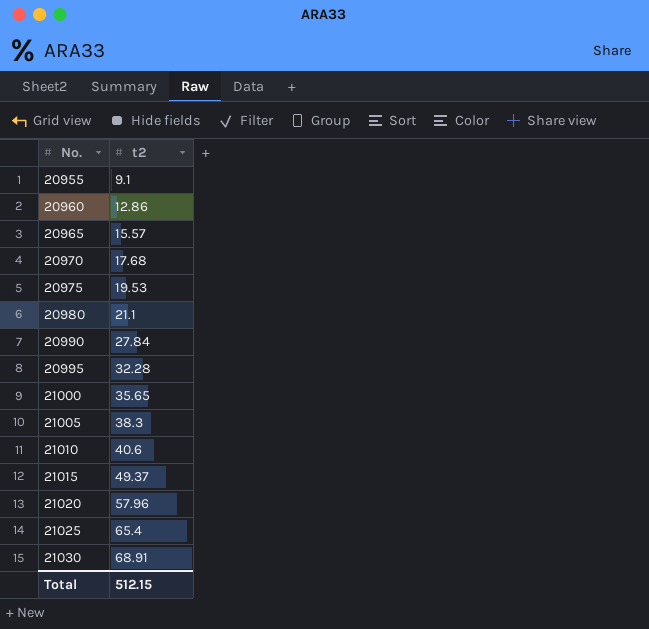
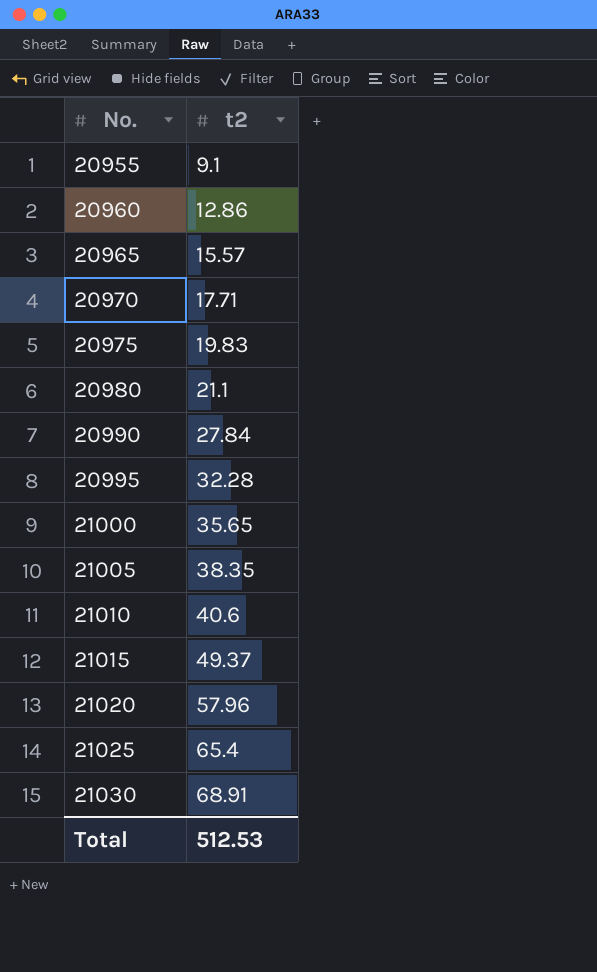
20970 | t2: 17.68 -> 17.71
20975 | t2: 19.53 -> 19.83
21005 | t2: 38.3 -> 38.35
Total | t2: 512.15 -> 512.53

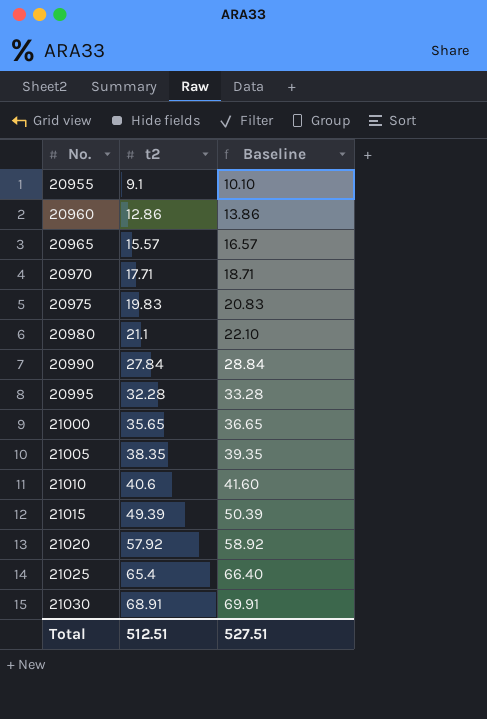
column Baseline | formula: none -> [t2] + 1
21015 | t2: 49.37 -> 49.39
21020 | t2: 57.96 -> 57.92
Total | t2: 512.53 -> 512.51

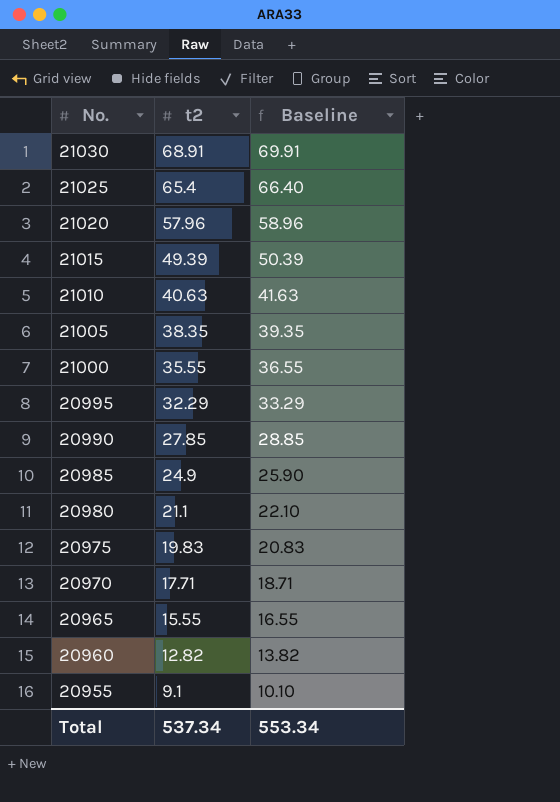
row order: No. ascending -> No. descending
21020 | t2: 57.92 -> 57.96
21020 | Baseline: 58.92 -> 58.96
21010 | t2: 40.6 -> 40.63
21010 | Baseline: 41.60 -> 41.63
21000 | t2: 35.65 -> 35.55
21000 | Baseline: 36.65 -> 36.55
20995 | t2: 32.28 -> 32.29
20995 | Baseline: 33.28 -> 33.29
20990 | t2: 27.84 -> 27.85
20990 | Baseline: 28.84 -> 28.85
row 20985: none -> 24.9 | 25.90
20965 | t2: 15.57 -> 15.55
20965 | Baseline: 16.57 -> 16.55
20960 | t2: 12.86 -> 12.82
20960 | Baseline: 13.86 -> 13.82
Total | t2: 512.51 -> 537.34
Total | Baseline: 527.51 -> 553.34

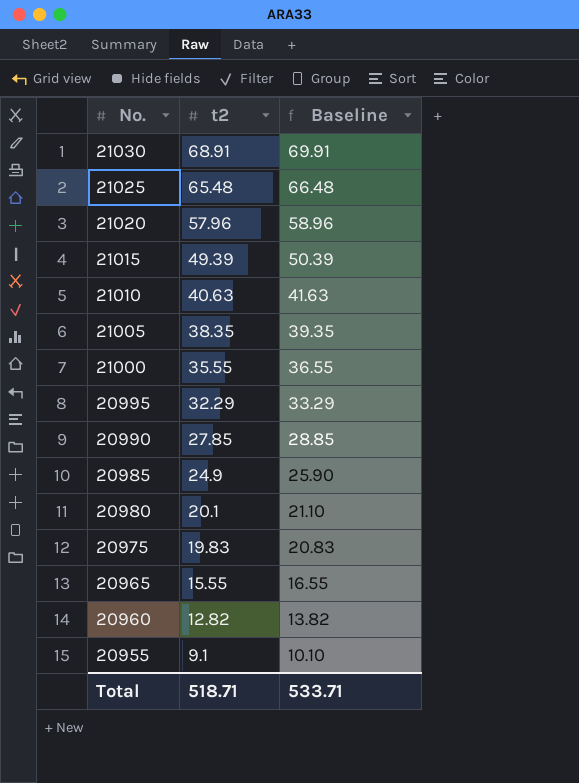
row 20970: 17.71 | 18.71 -> none
21025 | t2: 65.4 -> 65.48
21025 | Baseline: 66.40 -> 66.48
20980 | t2: 21.1 -> 20.1
20980 | Baseline: 22.10 -> 21.10
Total | t2: 537.34 -> 518.71
Total | Baseline: 553.34 -> 533.71

